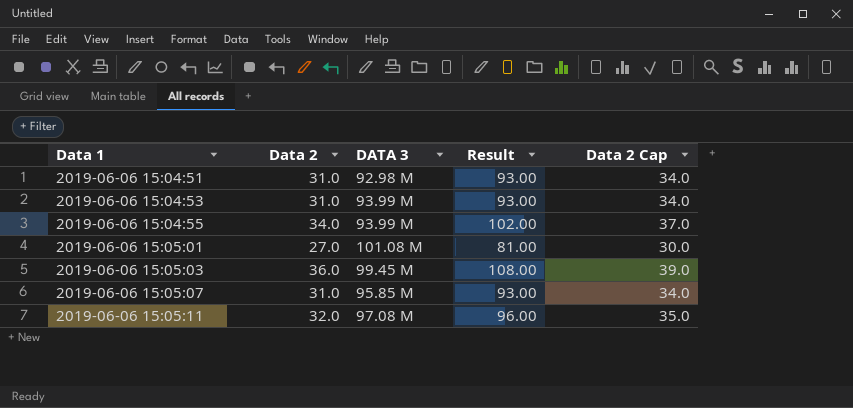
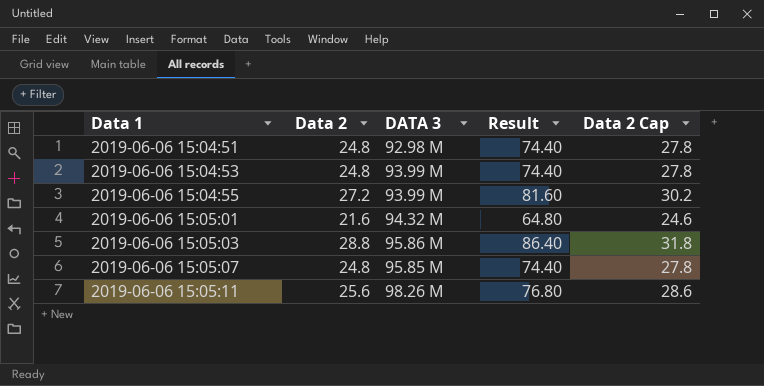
2019-06-06 15:04:51 | Data 2: 31.0 -> 24.8
2019-06-06 15:04:51 | Result: 93.00 -> 74.40
2019-06-06 15:04:51 | Data 2 Cap: 34.0 -> 27.8
2019-06-06 15:04:53 | Data 2: 31.0 -> 24.8
2019-06-06 15:04:53 | Result: 93.00 -> 74.40
2019-06-06 15:04:53 | Data 2 Cap: 34.0 -> 27.8
2019-06-06 15:04:55 | Data 2: 34.0 -> 27.2
2019-06-06 15:04:55 | Result: 102.00 -> 81.60
2019-06-06 15:04:55 | Data 2 Cap: 37.0 -> 30.2
2019-06-06 15:05:01 | Data 2: 27.0 -> 21.6
2019-06-06 15:05:01 | DATA 3: 101.08 M -> 94.32 M
2019-06-06 15:05:01 | Result: 81.00 -> 64.80
2019-06-06 15:05:01 | Data 2 Cap: 30.0 -> 24.6
2019-06-06 15:05:03 | Data 2: 36.0 -> 28.8
2019-06-06 15:05:03 | DATA 3: 99.45 M -> 95.86 M
2019-06-06 15:05:03 | Result: 108.00 -> 86.40
2019-06-06 15:05:03 | Data 2 Cap: 39.0 -> 31.8
2019-06-06 15:05:07 | Data 2: 31.0 -> 24.8
2019-06-06 15:05:07 | Result: 93.00 -> 74.40
2019-06-06 15:05:07 | Data 2 Cap: 34.0 -> 27.8
2019-06-06 15:05:11 | Data 2: 32.0 -> 25.6
2019-06-06 15:05:11 | DATA 3: 97.08 M -> 98.26 M
2019-06-06 15:05:11 | Result: 96.00 -> 76.80
2019-06-06 15:05:11 | Data 2 Cap: 35.0 -> 28.6

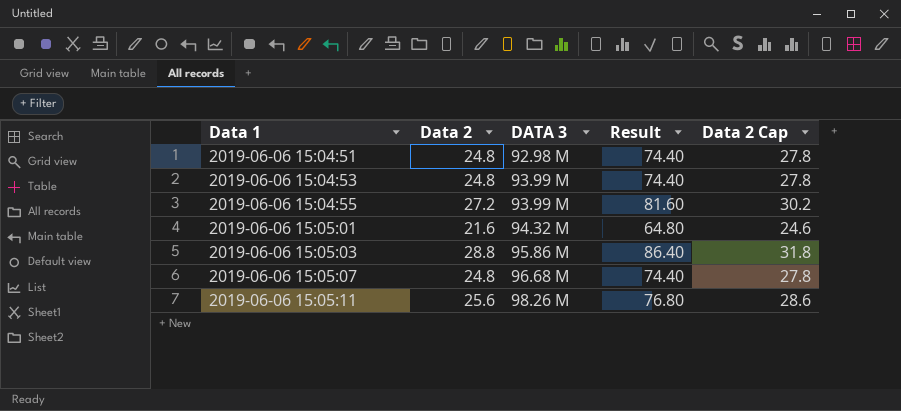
2019-06-06 15:05:07 | DATA 3: 95.85 M -> 96.68 M

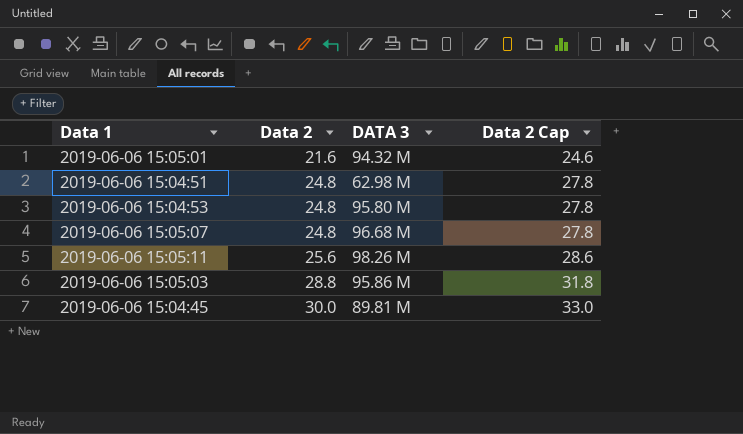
row order: Data 1 ascending -> Data 2 ascending
column Result | formula: [Data 2] * 3 -> none
row 2019-06-06 15:04:55: 27.2 | 93.99 M | 81.60 | 30.2 -> none
2019-06-06 15:04:51 | DATA 3: 92.98 M -> 62.98 M
2019-06-06 15:04:53 | DATA 3: 93.99 M -> 95.80 M
row 2019-06-06 15:04:45: none -> 30.0 | 89.81 M | 33.0

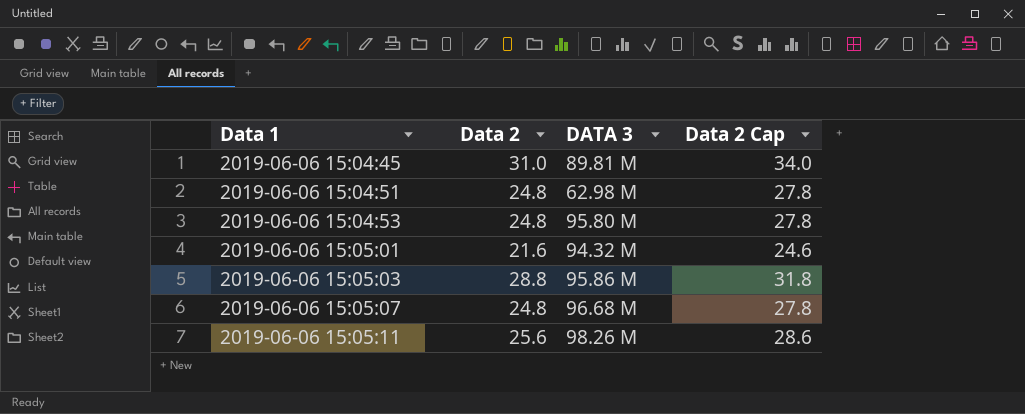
row order: Data 2 ascending -> Data 1 ascending
2019-06-06 15:04:45 | Data 2: 30.0 -> 31.0
2019-06-06 15:04:45 | Data 2 Cap: 33.0 -> 34.0

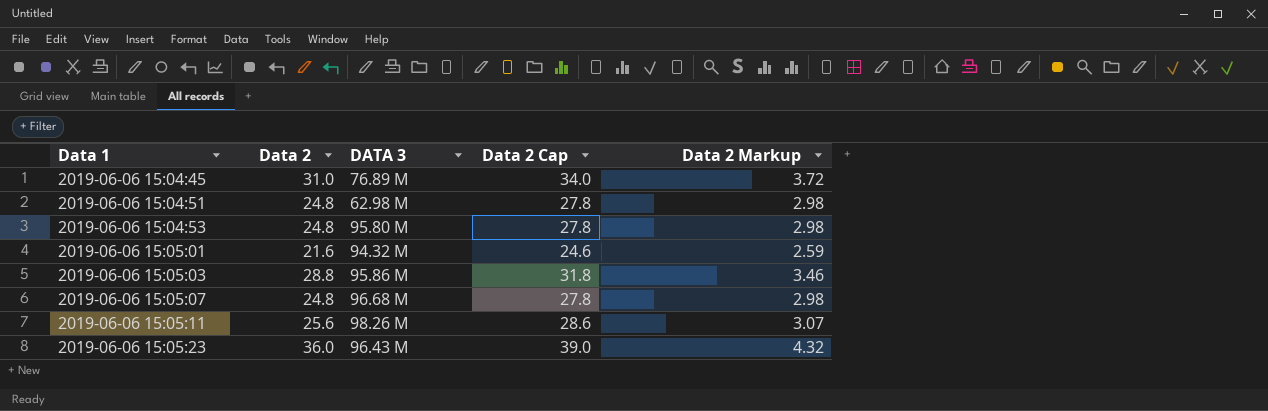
column Data 2 Markup | formula: none -> [Data 2] * 0.12
2019-06-06 15:04:45 | DATA 3: 89.81 M -> 76.89 M
row 2019-06-06 15:05:23: none -> 36.0 | 96.43 M | 39.0 | 4.32

